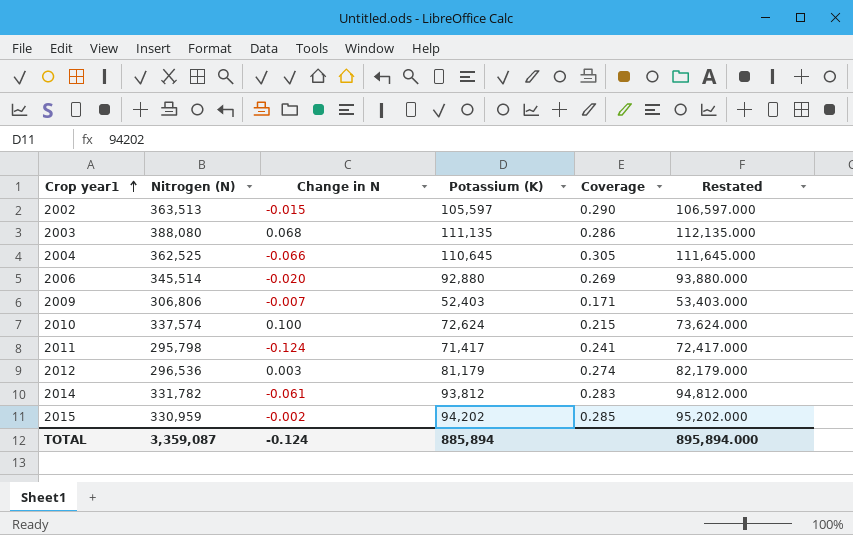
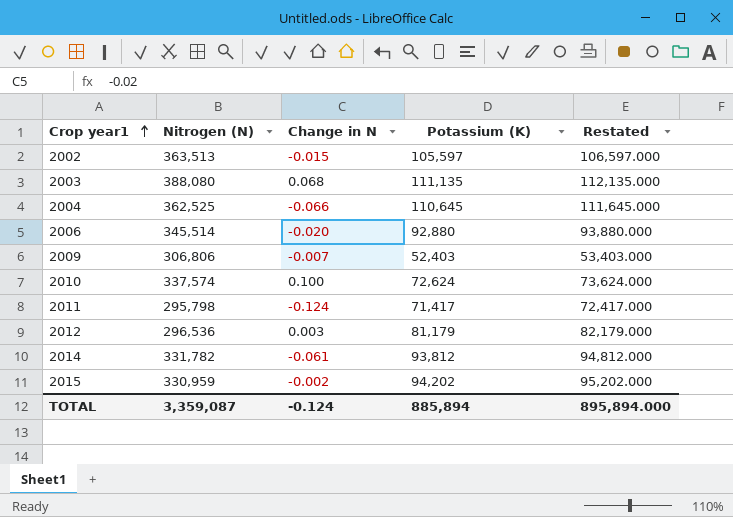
column Coverage | formula: [Potassium (K)] / [Nitrogen (N)] -> none

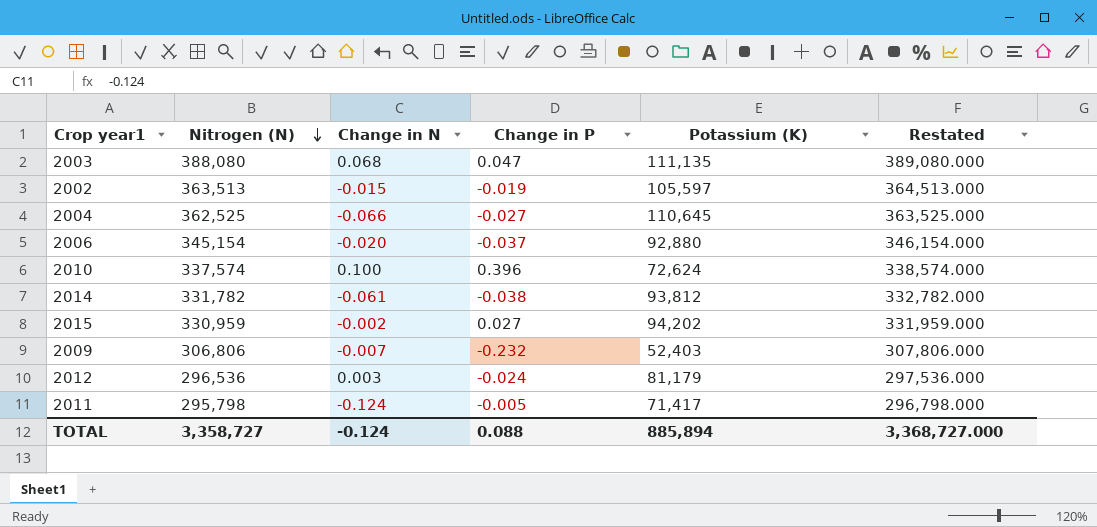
row order: Crop year1 ascending -> Nitrogen (N) descending
column Change in P | position: none -> 4
column Restated | formula: [Potassium (K)] + 1000 -> [Nitrogen (N)] + 1000
2006 | Nitrogen (N): 345,514 -> 345,154
TOTAL | Nitrogen (N): 3,359,087 -> 3,358,727
TOTAL | Restated: 895,894.000 -> 3,368,727.000

